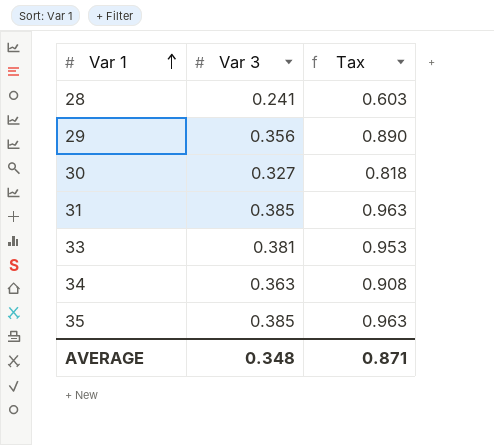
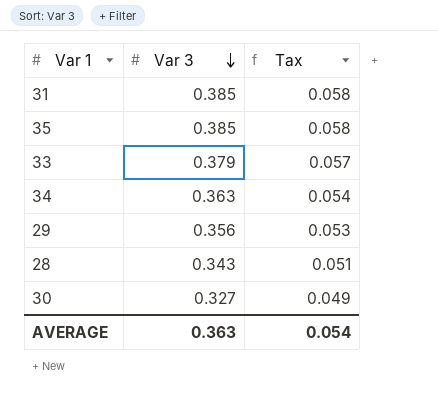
row order: Var 1 ascending -> Var 3 descending
column Tax | formula: [Var 3] * 2.5 -> [Var 3] * 0.15
33 | Var 3: 0.381 -> 0.379
28 | Var 3: 0.241 -> 0.343
AVERAGE | Var 3: 0.348 -> 0.363
AVERAGE | Tax: 0.871 -> 0.054

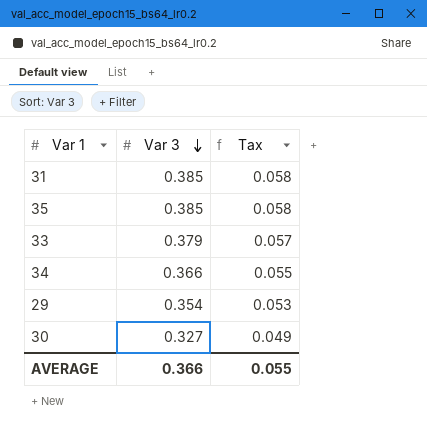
row 28: 0.343 | 0.051 -> none
34 | Var 3: 0.363 -> 0.366
34 | Tax: 0.054 -> 0.055
29 | Var 3: 0.356 -> 0.354
AVERAGE | Var 3: 0.363 -> 0.366
AVERAGE | Tax: 0.054 -> 0.055

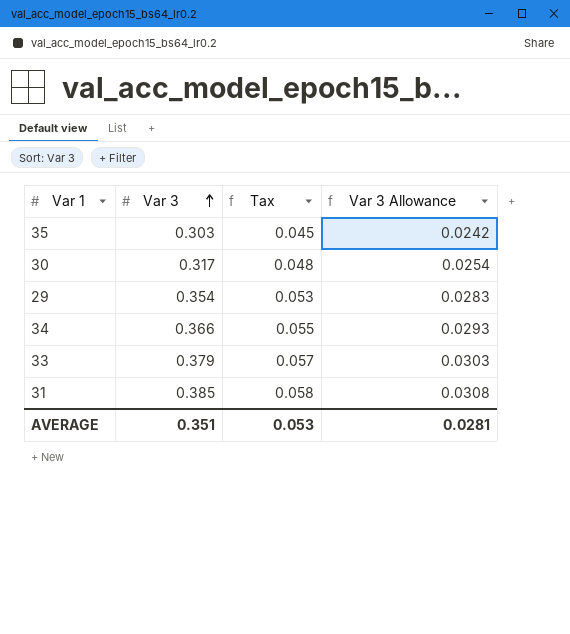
row order: Var 3 descending -> Var 3 ascending
column Var 3 Allowance | formula: none -> [Var 3] * 0.08
35 | Var 3: 0.385 -> 0.303
35 | Tax: 0.058 -> 0.045
30 | Var 3: 0.327 -> 0.317
30 | Tax: 0.049 -> 0.048
AVERAGE | Var 3: 0.366 -> 0.351
AVERAGE | Tax: 0.055 -> 0.053

